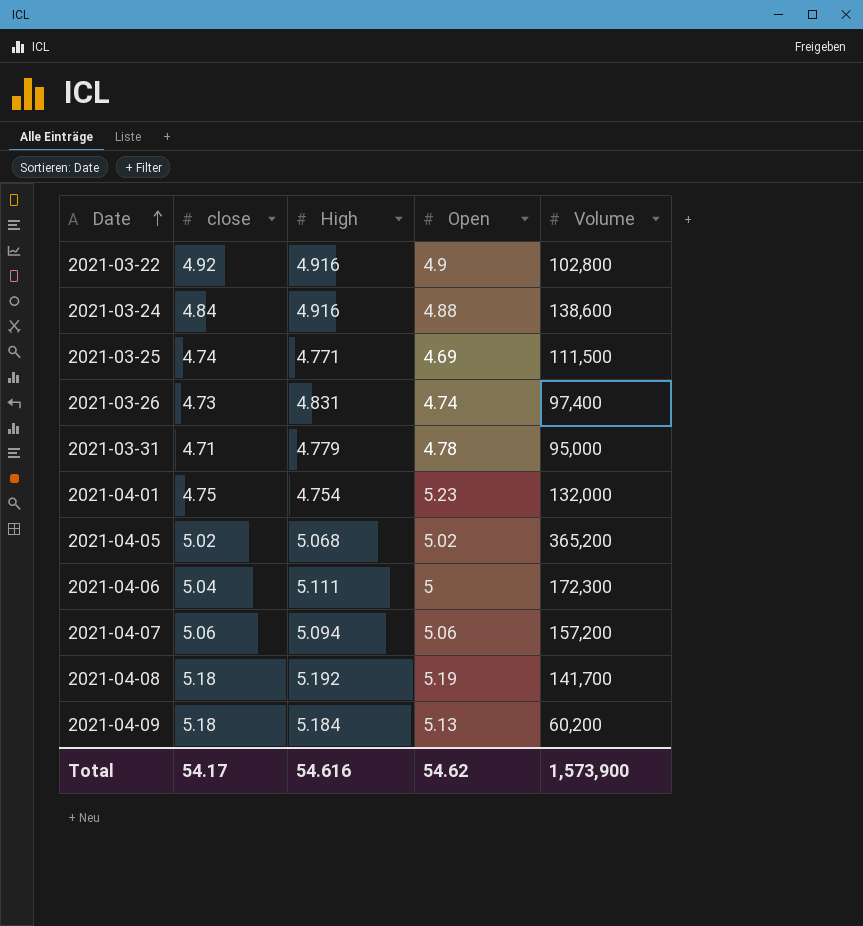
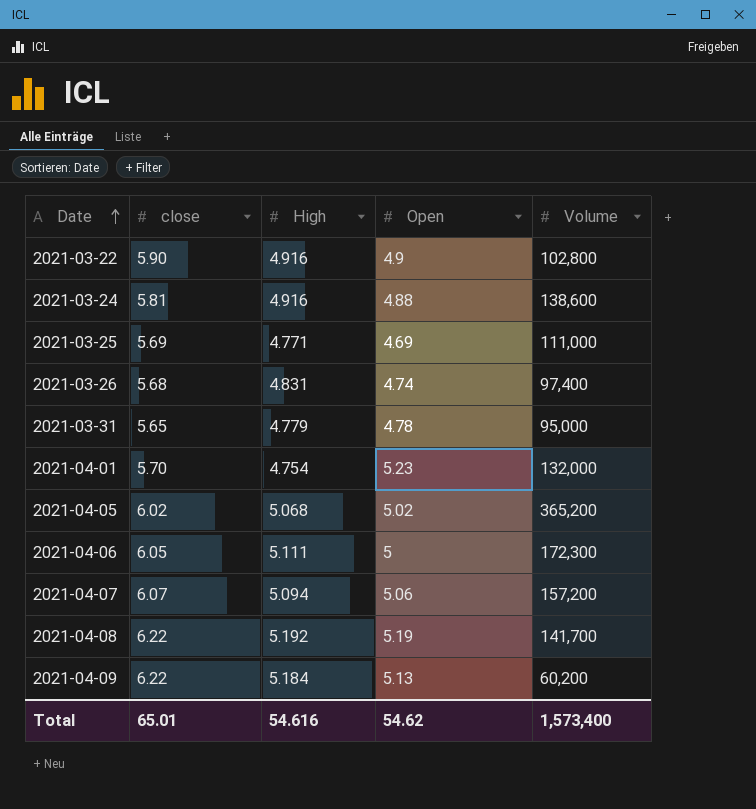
2021-03-22 | close: 4.92 -> 5.90
2021-03-24 | close: 4.84 -> 5.81
2021-03-25 | close: 4.74 -> 5.69
2021-03-25 | Volume: 111,500 -> 111,000
2021-03-26 | close: 4.73 -> 5.68
2021-03-31 | close: 4.71 -> 5.65
2021-04-01 | close: 4.75 -> 5.70
2021-04-05 | close: 5.02 -> 6.02
2021-04-06 | close: 5.04 -> 6.05
2021-04-07 | close: 5.06 -> 6.07
2021-04-08 | close: 5.18 -> 6.22
2021-04-09 | close: 5.18 -> 6.22
Total | close: 54.17 -> 65.01
Total | Volume: 1,573,900 -> 1,573,400

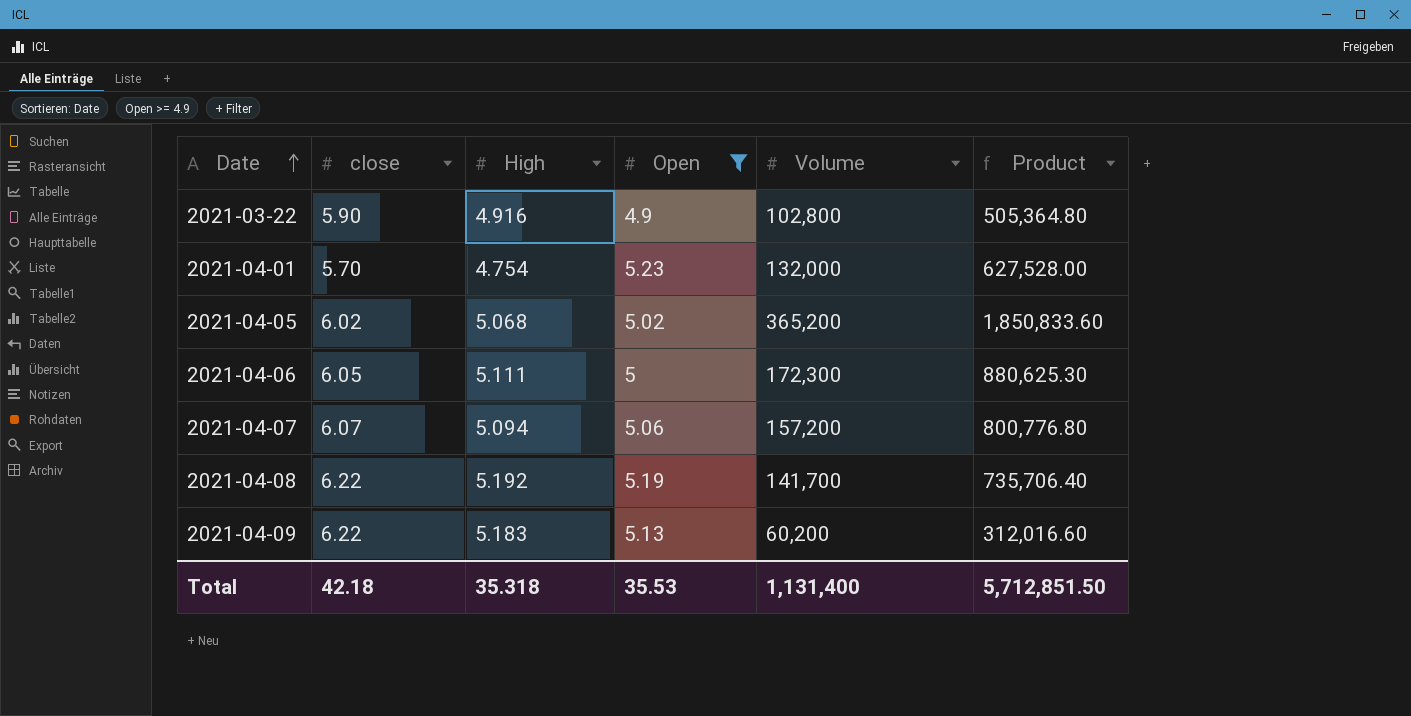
filter: none -> Open >= 4.9
column Product | formula: none -> [High] * [Volume]
2021-04-09 | High: 5.184 -> 5.183
Total | close: 65.01 -> 42.18
Total | High: 54.616 -> 35.318
Total | Open: 54.62 -> 35.53
Total | Volume: 1,573,400 -> 1,131,400

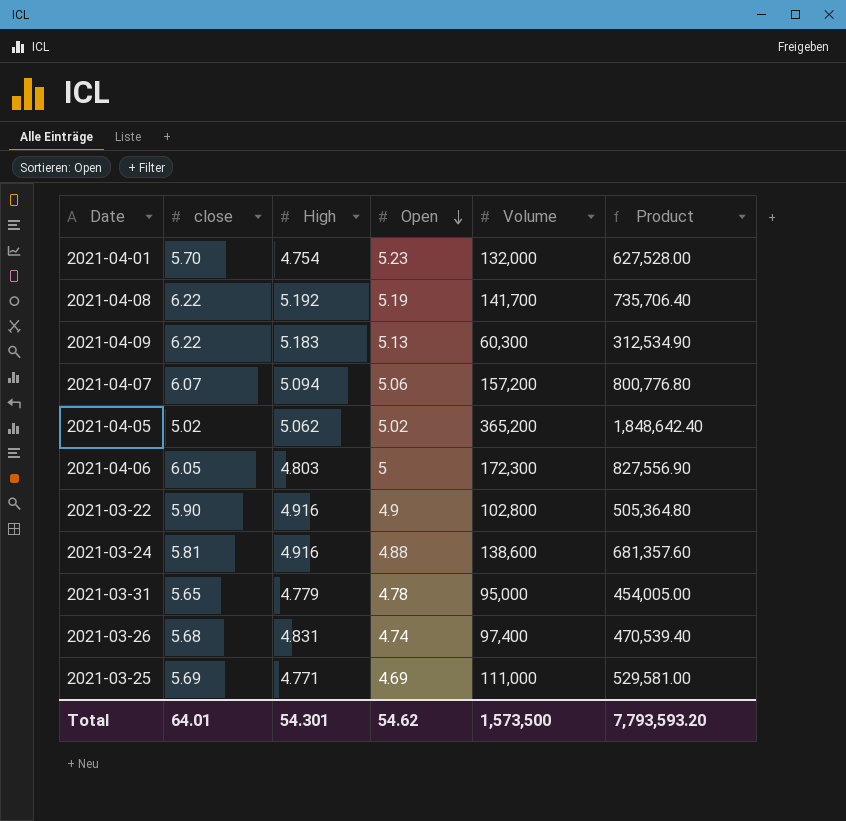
filter: Open >= 4.9 -> none
row order: Date ascending -> Open descending
2021-04-09 | Volume: 60,200 -> 60,300
2021-04-09 | Product: 312,016.60 -> 312,534.90
2021-04-05 | close: 6.02 -> 5.02
2021-04-05 | High: 5.068 -> 5.062
2021-04-05 | Product: 1,850,833.60 -> 1,848,642.40
2021-04-06 | High: 5.111 -> 4.803
2021-04-06 | Product: 880,625.30 -> 827,556.90
Total | close: 42.18 -> 64.01
Total | High: 35.318 -> 54.301
Total | Open: 35.53 -> 54.62
Total | Volume: 1,131,400 -> 1,573,500
Total | Product: 5,712,851.50 -> 7,793,593.20

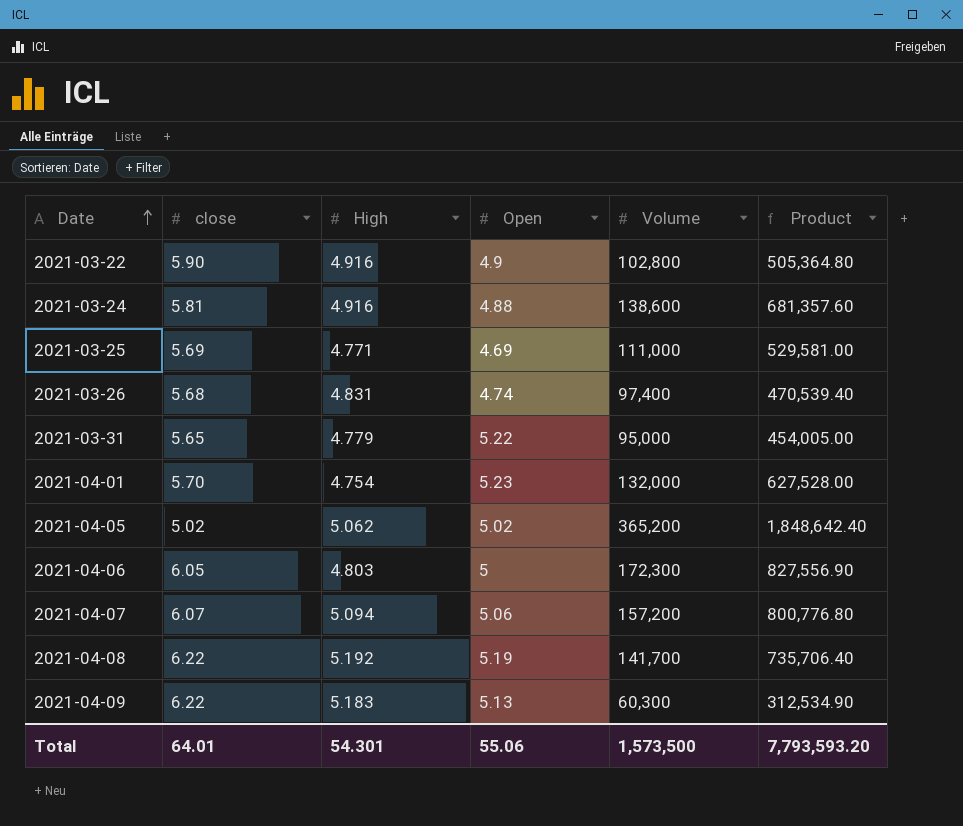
row order: Open descending -> Date ascending
2021-03-31 | Open: 4.78 -> 5.22
Total | Open: 54.62 -> 55.06

